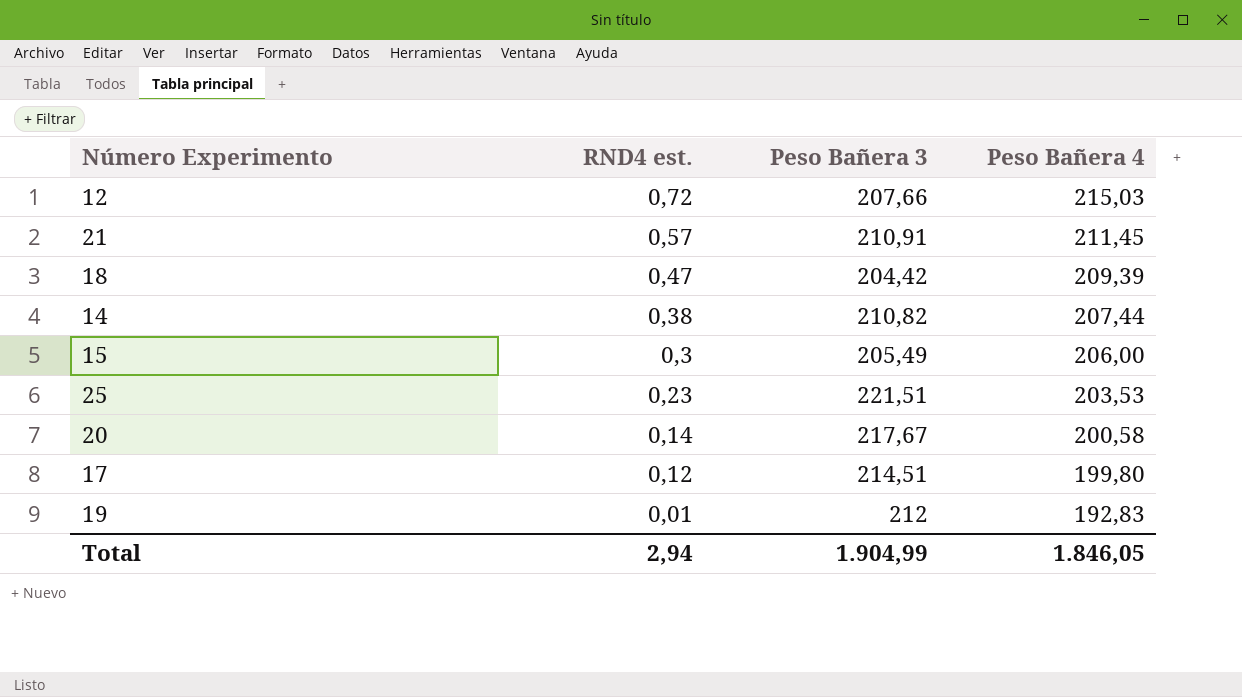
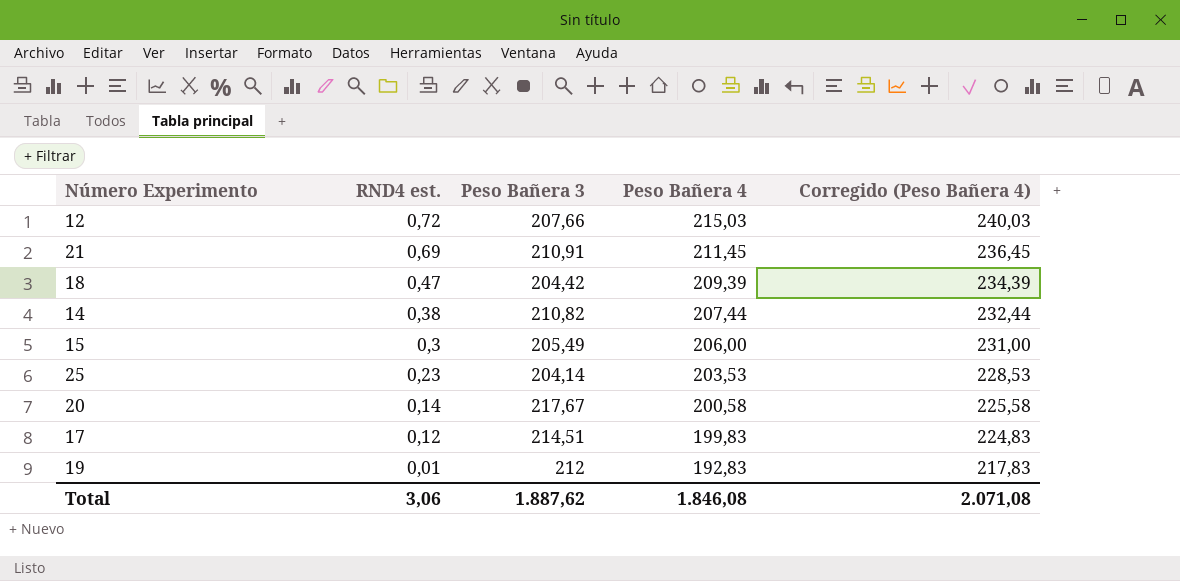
column Corregido (Peso Bañera 4) | formula: none -> [Peso Bañera 4] + 25
21 | RND4 est.: 0,57 -> 0,69
25 | Peso Bañera 3: 221,51 -> 204,14
17 | Peso Bañera 4: 199,80 -> 199,83
Total | RND4 est.: 2,94 -> 3,06
Total | Peso Bañera 3: 1.904,99 -> 1.887,62
Total | Peso Bañera 4: 1.846,05 -> 1.846,08

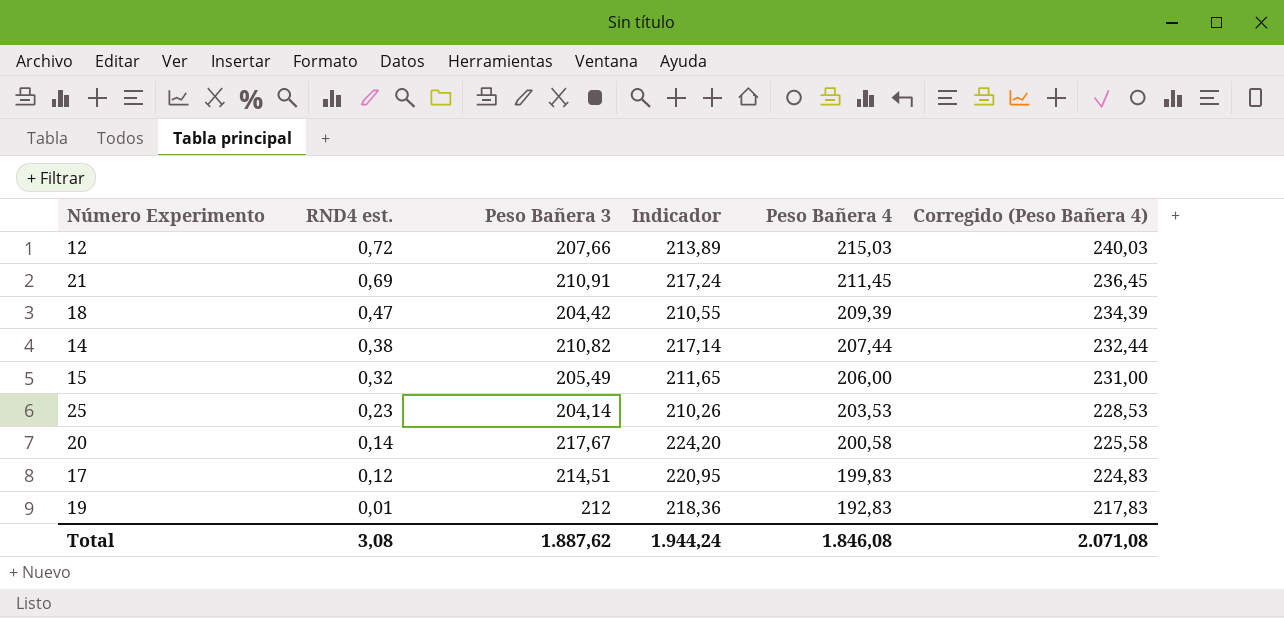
column Indicador | formula: none -> [Peso Bañera 3] * 1,03
15 | RND4 est.: 0,3 -> 0,32
Total | RND4 est.: 3,06 -> 3,08

